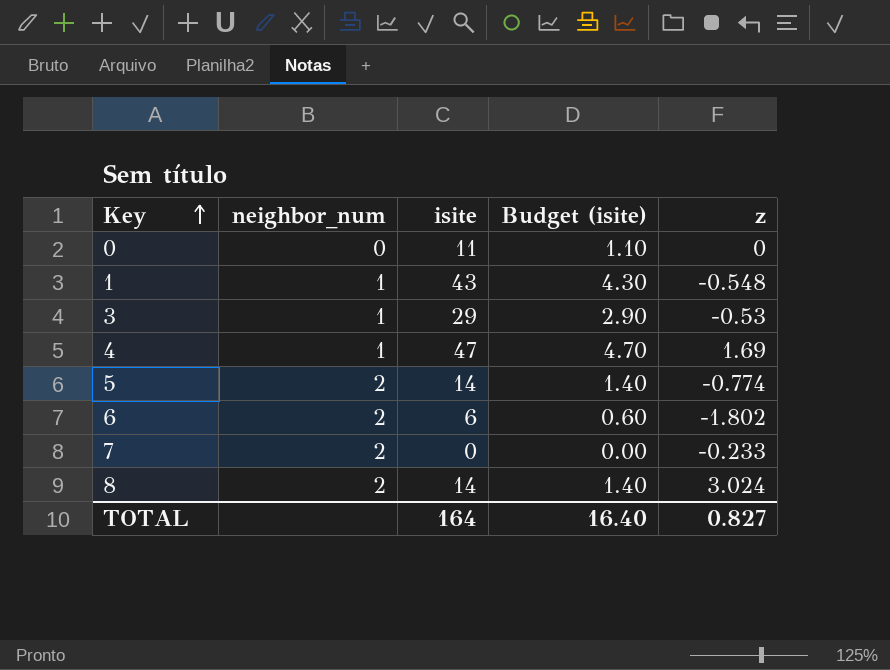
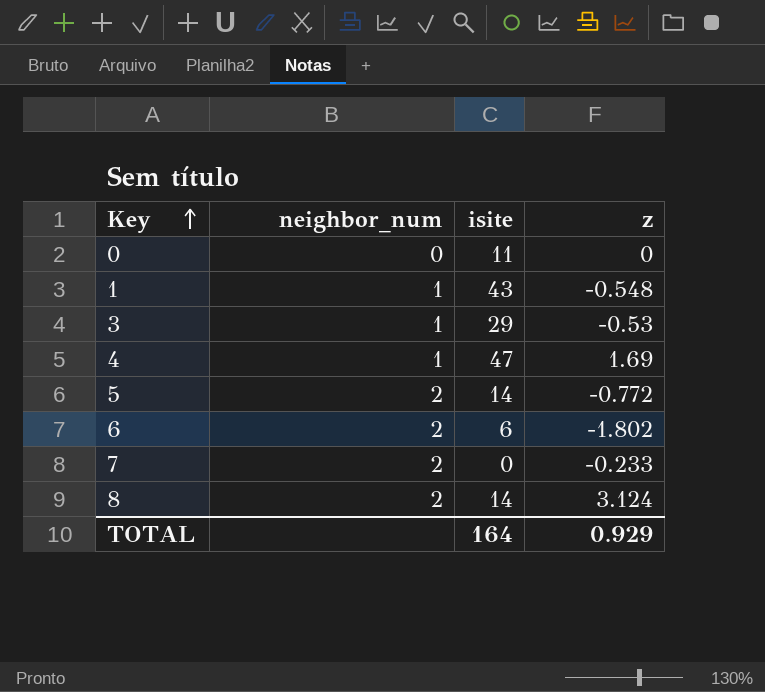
column Budget (isite) | formula: [isite] * 0.1 -> none
5 | z: -0.774 -> -0.772
8 | z: 3.024 -> 3.124
TOTAL | z: 0.827 -> 0.929

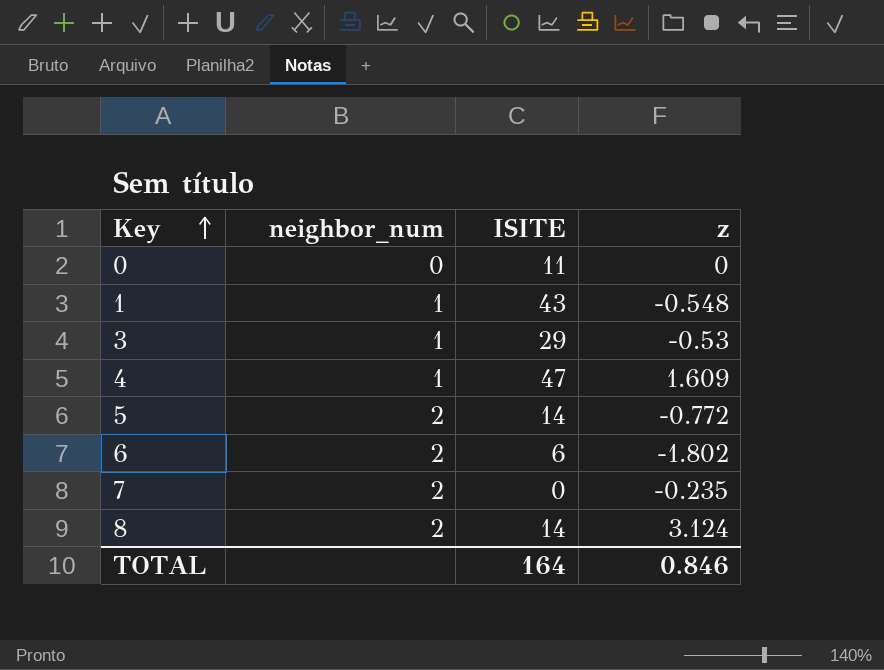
column name: isite -> ISITE
4 | z: 1.69 -> 1.609
7 | z: -0.233 -> -0.235
TOTAL | z: 0.929 -> 0.846

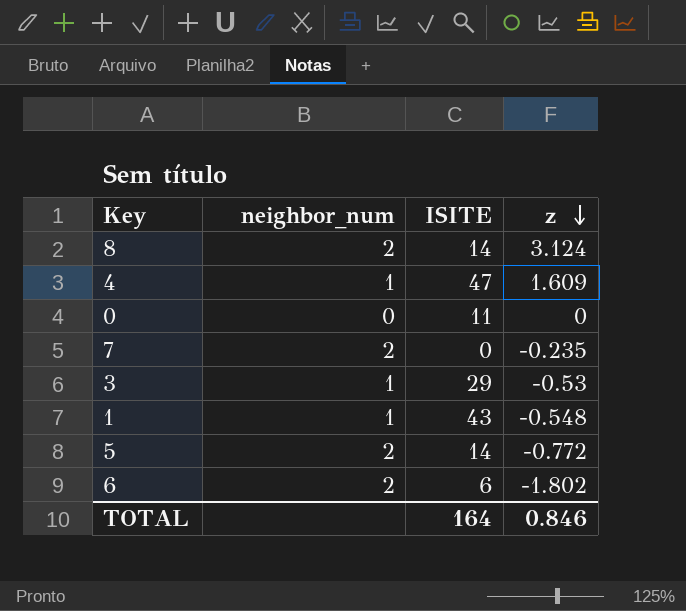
row order: Key ascending -> z descending

